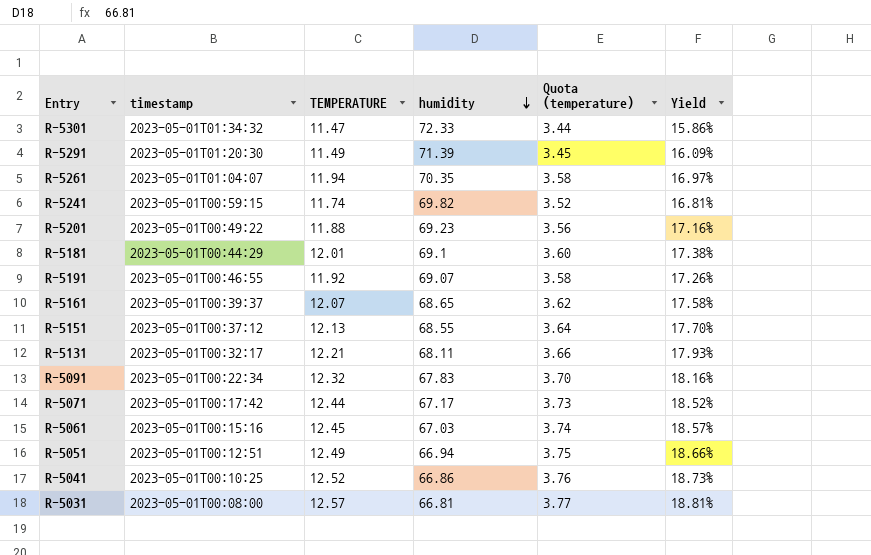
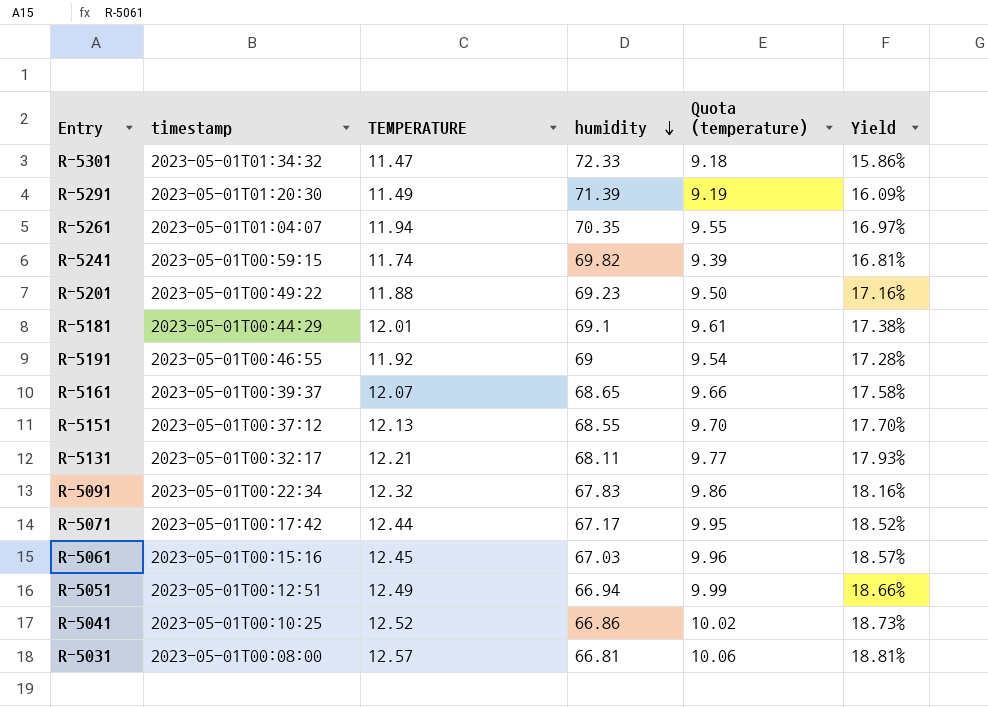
column Quota (temperature) | formula: [TEMPERATURE] * 0.3 -> [TEMPERATURE] * 0.8
R-5191 | humidity: 69.07 -> 69
R-5191 | Yield: 17.26% -> 17.28%

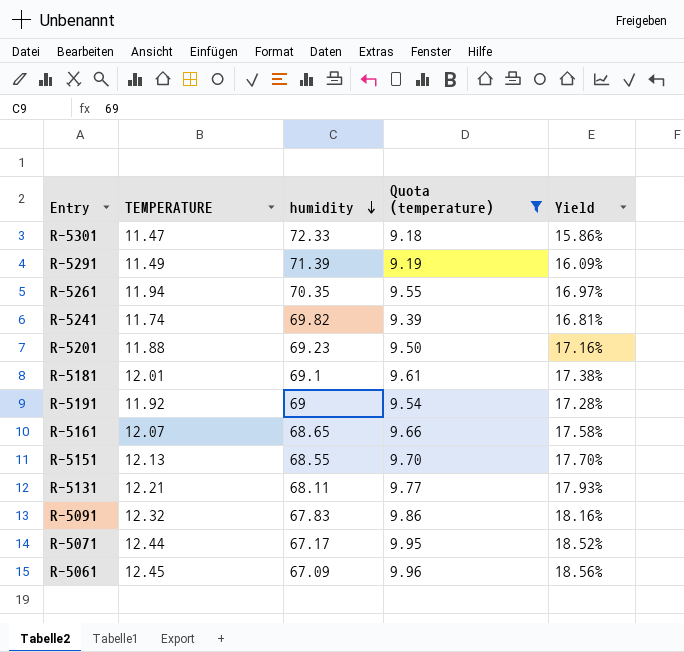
filter: none -> Quota (temperature) <= 9.96
column timestamp | position: 2 -> none
R-5061 | humidity: 67.03 -> 67.09
R-5061 | Yield: 18.57% -> 18.56%

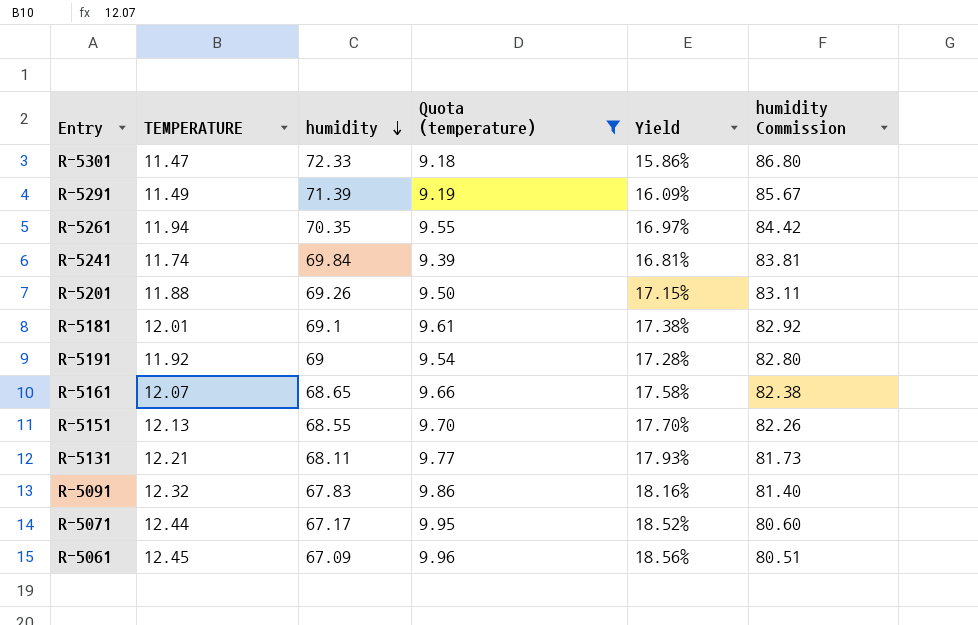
column humidity Commission | formula: none -> [humidity] * 1.2
R-5241 | humidity: 69.82 -> 69.84
R-5201 | humidity: 69.23 -> 69.26
R-5201 | Yield: 17.16% -> 17.15%

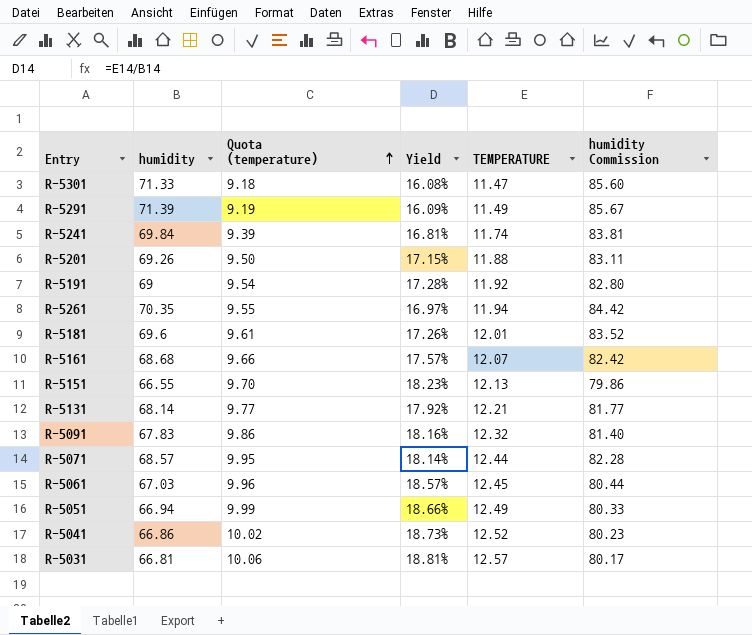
filter: Quota (temperature) <= 9.96 -> none
row order: humidity descending -> Quota (temperature) ascending
column TEMPERATURE | position: 2 -> 5
R-5301 | humidity: 72.33 -> 71.33
R-5301 | Yield: 15.86% -> 16.08%
R-5301 | humidity Commission: 86.80 -> 85.60
R-5181 | humidity: 69.1 -> 69.6
R-5181 | Yield: 17.38% -> 17.26%
R-5181 | humidity Commission: 82.92 -> 83.52
R-5161 | humidity: 68.65 -> 68.68
R-5161 | Yield: 17.58% -> 17.57%
R-5161 | humidity Commission: 82.38 -> 82.42
R-5151 | humidity: 68.55 -> 66.55
R-5151 | Yield: 17.70% -> 18.23%
R-5151 | humidity Commission: 82.26 -> 79.86
R-5131 | humidity: 68.11 -> 68.14
R-5131 | Yield: 17.93% -> 17.92%
R-5131 | humidity Commission: 81.73 -> 81.77
R-5071 | humidity: 67.17 -> 68.57
R-5071 | Yield: 18.52% -> 18.14%
R-5071 | humidity Commission: 80.60 -> 82.28
R-5061 | humidity: 67.09 -> 67.03
R-5061 | Yield: 18.56% -> 18.57%
R-5061 | humidity Commission: 80.51 -> 80.44

